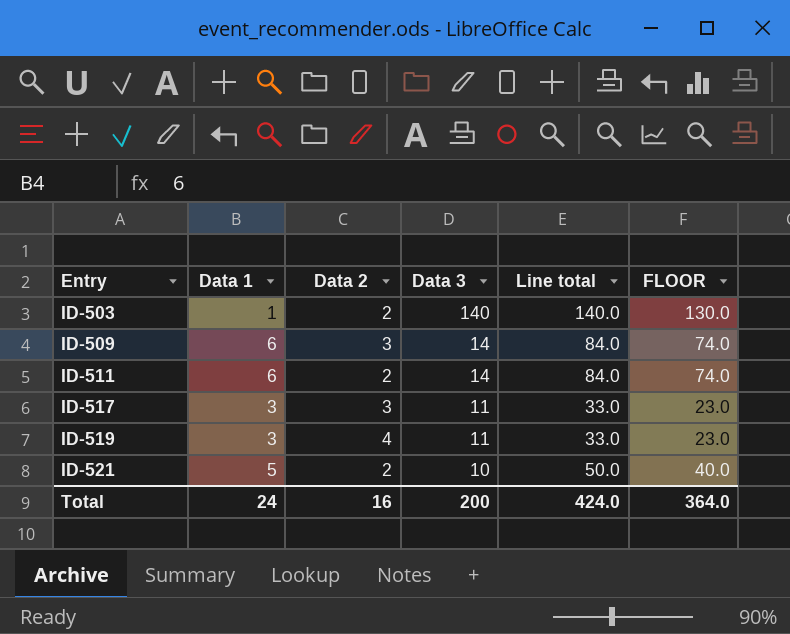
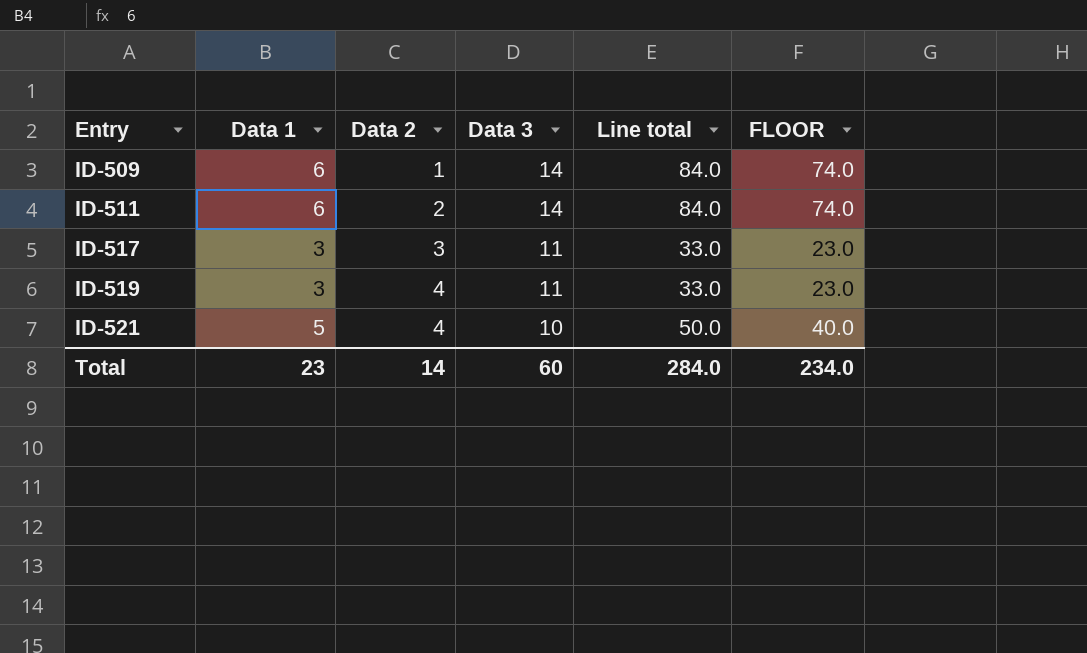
row ID-503: 1 | 2 | 140 | 140.0 | 130.0 -> none
ID-509 | Data 2: 3 -> 1
ID-521 | Data 2: 2 -> 4
Total | Data 1: 24 -> 23
Total | Data 2: 16 -> 14
Total | Data 3: 200 -> 60
Total | Line total: 424.0 -> 284.0
Total | FLOOR: 364.0 -> 234.0

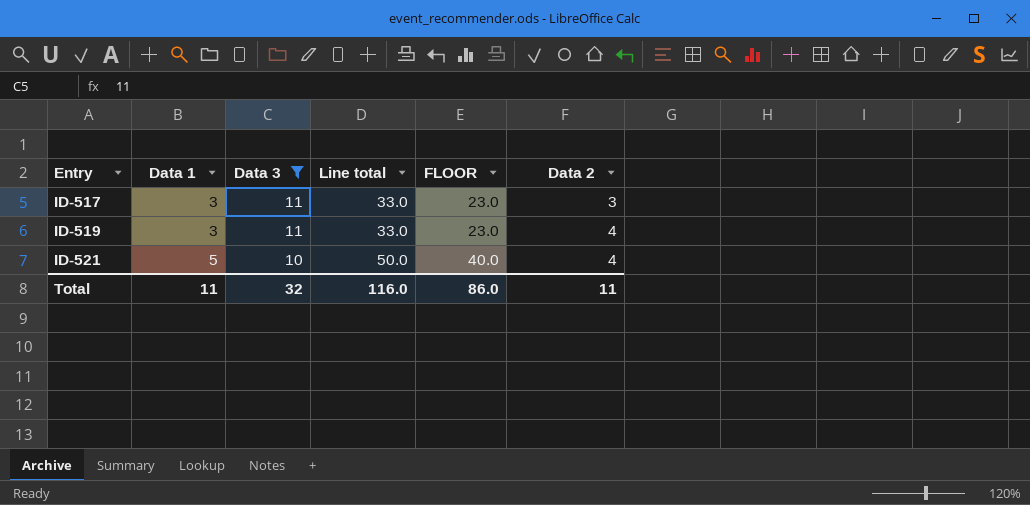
filter: none -> Data 3 != 14
column Data 2 | position: 3 -> 6
Total | Data 1: 23 -> 11
Total | Data 3: 60 -> 32
Total | Line total: 284.0 -> 116.0
Total | FLOOR: 234.0 -> 86.0
Total | Data 2: 14 -> 11

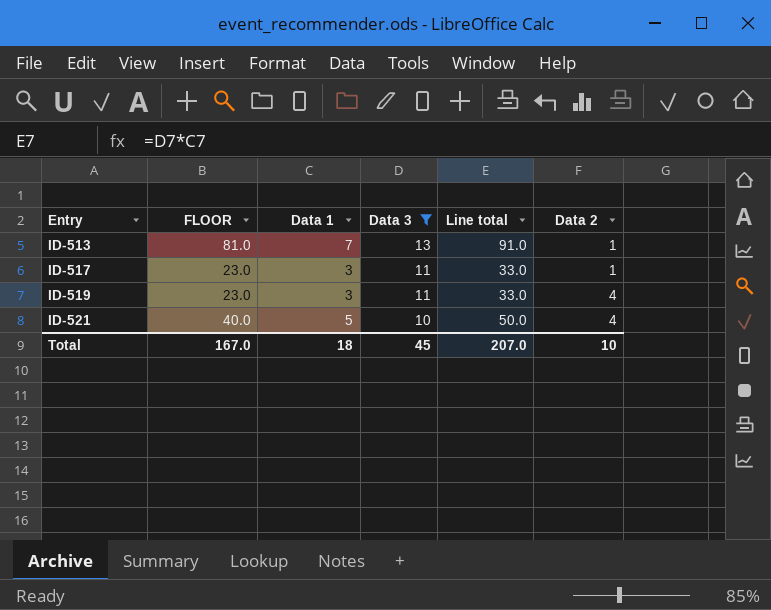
column FLOOR | position: 5 -> 2
row ID-513: none -> 81.0 | 7 | 13 | 91.0 | 1
ID-517 | Data 2: 3 -> 1
Total | FLOOR: 86.0 -> 167.0
Total | Data 1: 11 -> 18
Total | Data 3: 32 -> 45
Total | Line total: 116.0 -> 207.0
Total | Data 2: 11 -> 10

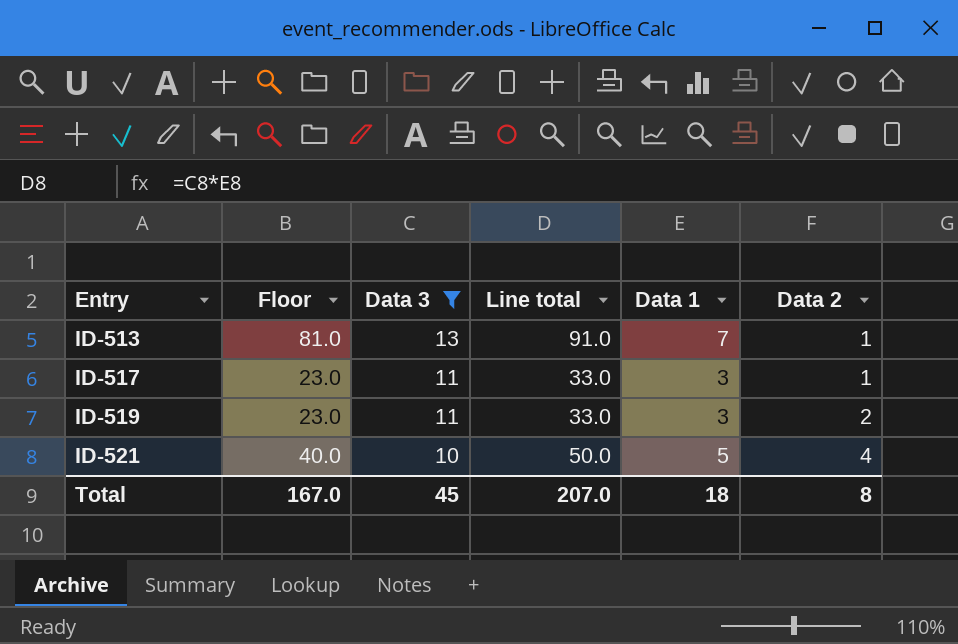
column name: FLOOR -> Floor
column Data 1 | position: 3 -> 5
ID-519 | Data 2: 4 -> 2
Total | Data 2: 10 -> 8

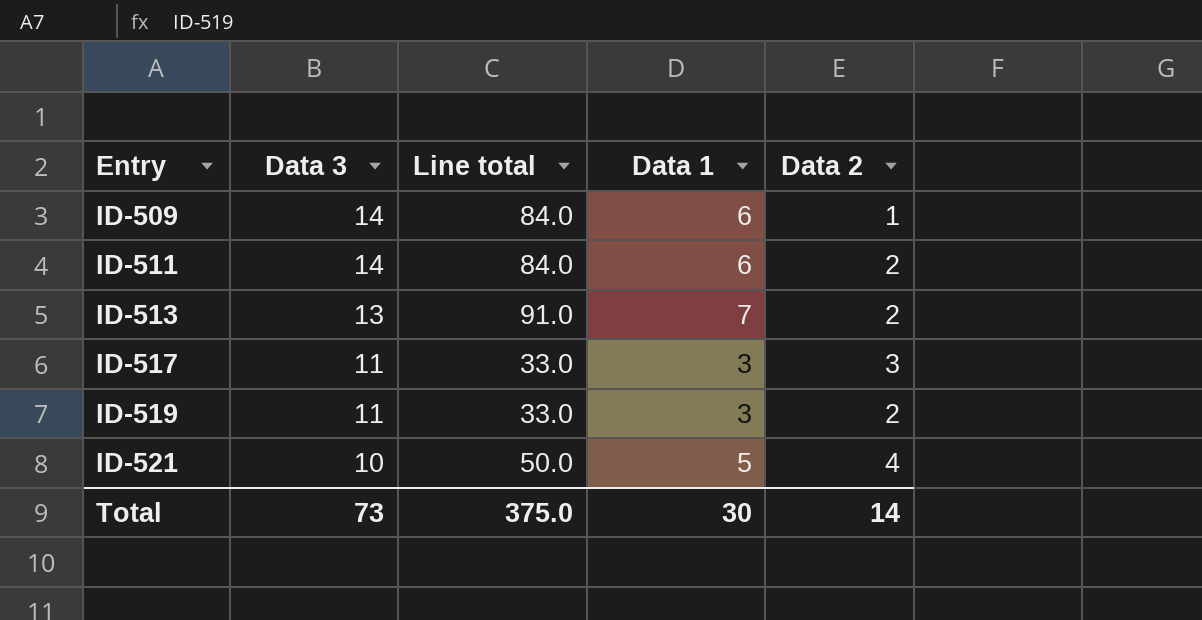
filter: Data 3 != 14 -> none
column Floor | formula: [Line total] - 10 -> none
ID-513 | Data 2: 1 -> 2
ID-517 | Data 2: 1 -> 3
Total | Data 3: 45 -> 73
Total | Line total: 207.0 -> 375.0
Total | Data 1: 18 -> 30
Total | Data 2: 8 -> 14

